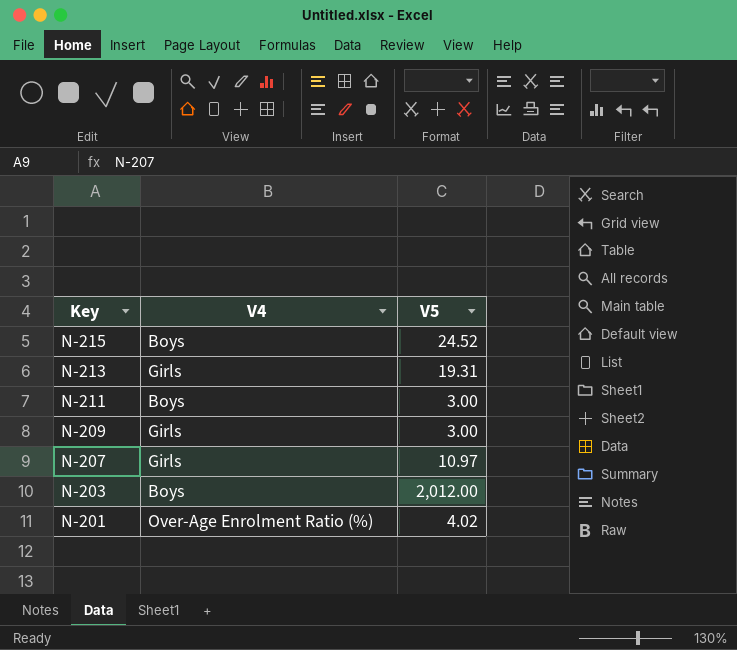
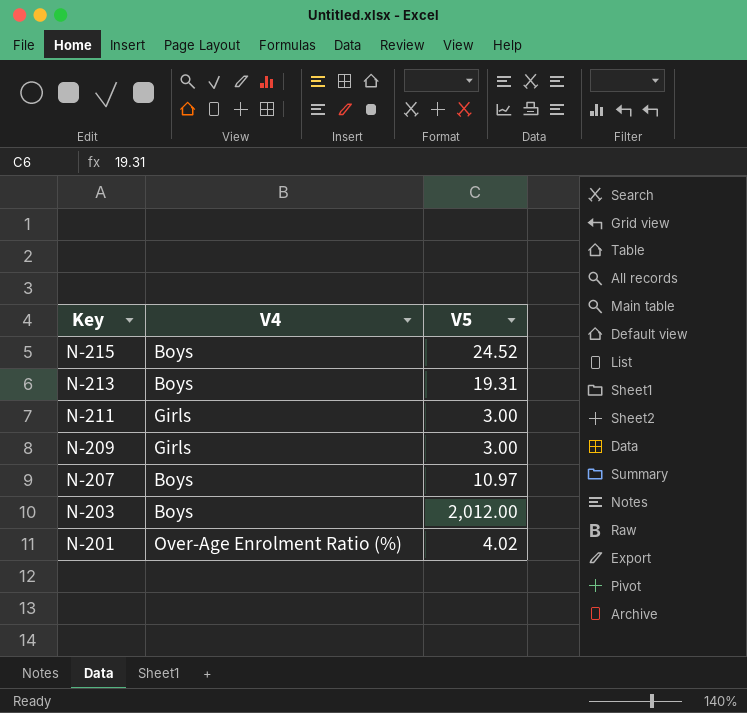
N-213 | V4: Girls -> Boys
N-211 | V4: Boys -> Girls
N-207 | V4: Girls -> Boys

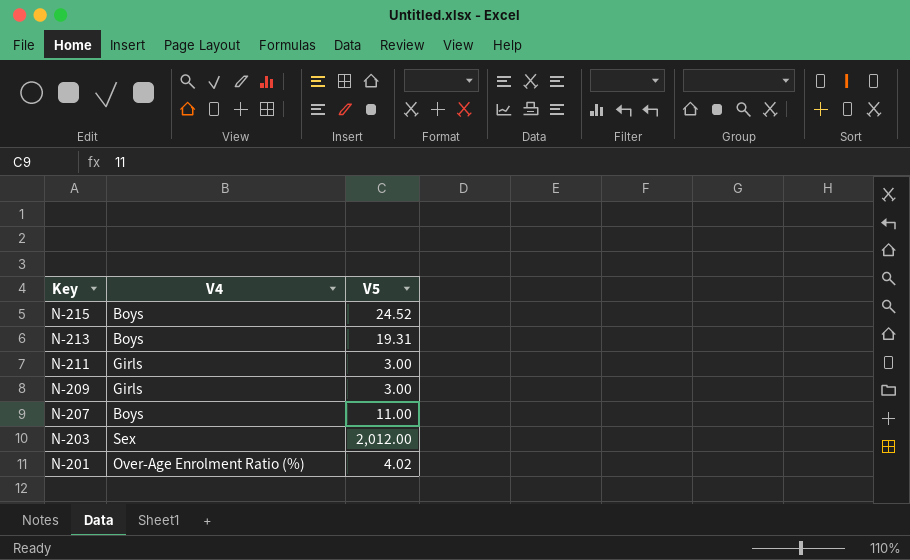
N-207 | V5: 10.97 -> 11.00
N-203 | V4: Boys -> Sex

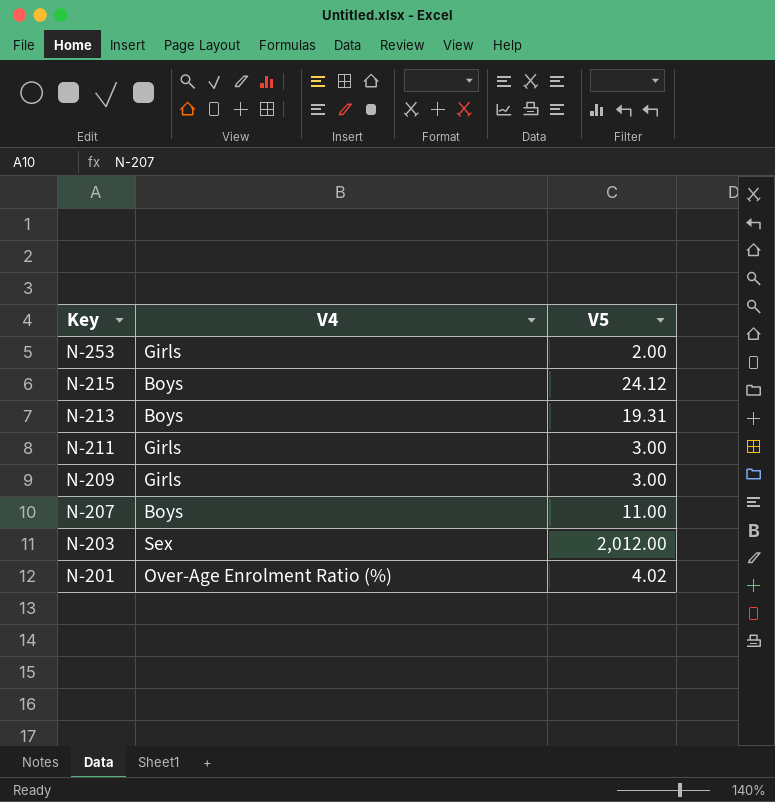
row N-253: none -> Girls | 2.00
N-215 | V5: 24.52 -> 24.12

